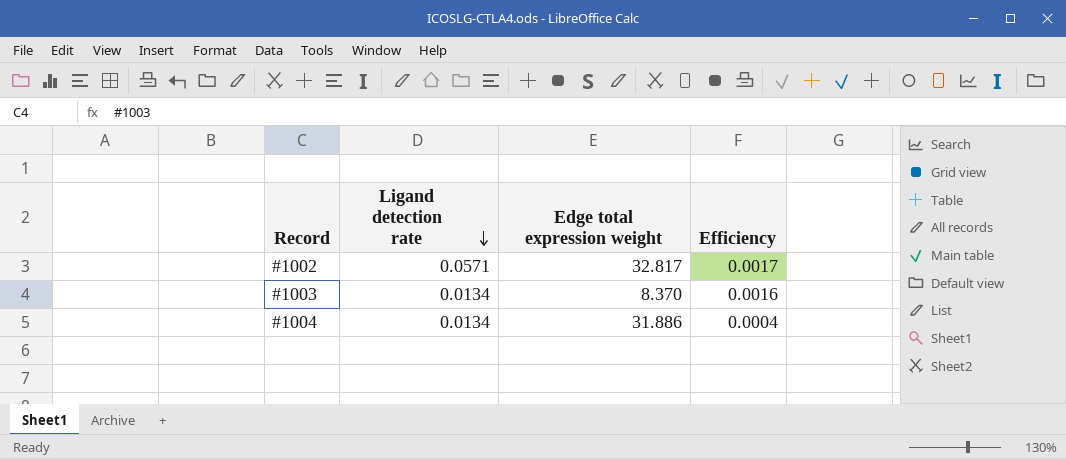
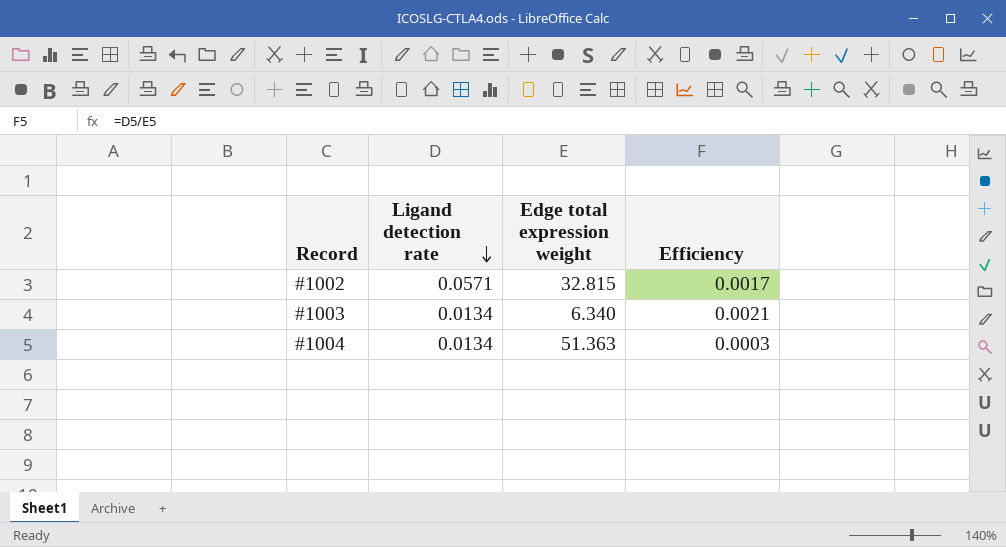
#1002 | Edge total expression weight: 32.817 -> 32.815
#1003 | Edge total expression weight: 8.370 -> 6.340
#1003 | Efficiency: 0.0016 -> 0.0021
#1004 | Edge total expression weight: 31.886 -> 51.363
#1004 | Efficiency: 0.0004 -> 0.0003

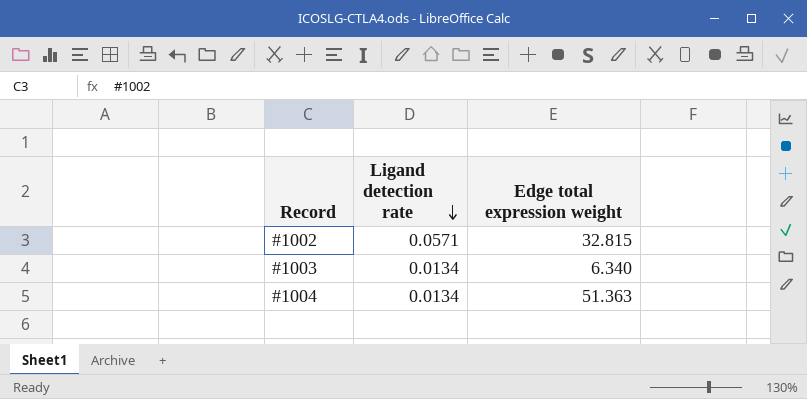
column Efficiency | formula: [Ligand detection rate] / [Edge total expression weight] -> none

